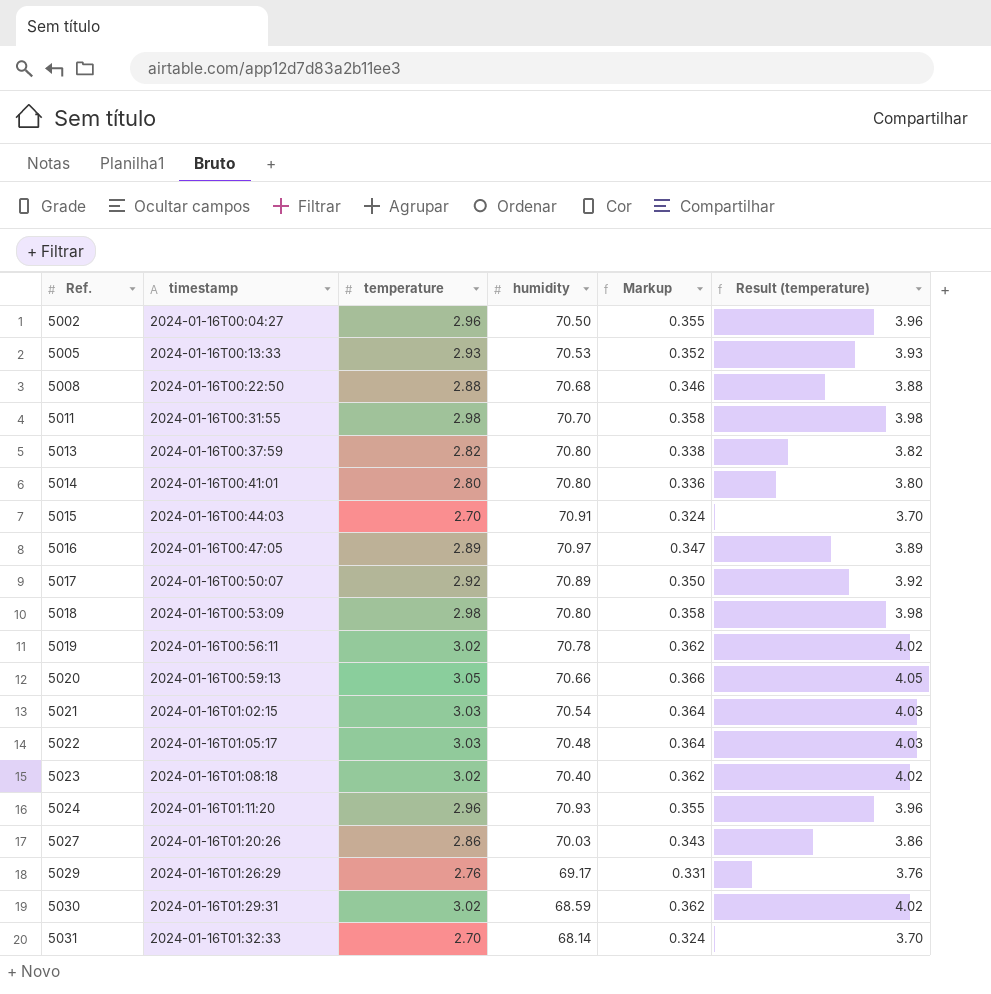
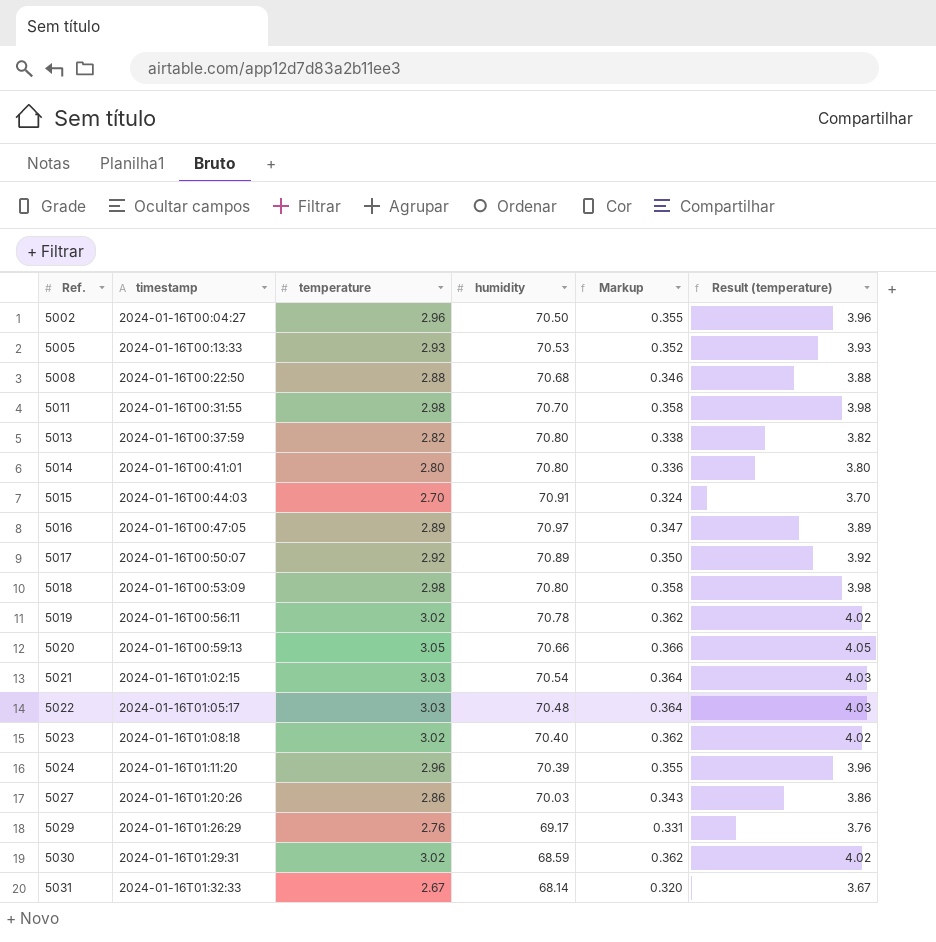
5024 | humidity: 70.93 -> 70.39
5031 | temperature: 2.70 -> 2.67
5031 | Markup: 0.324 -> 0.320
5031 | Result (temperature): 3.70 -> 3.67

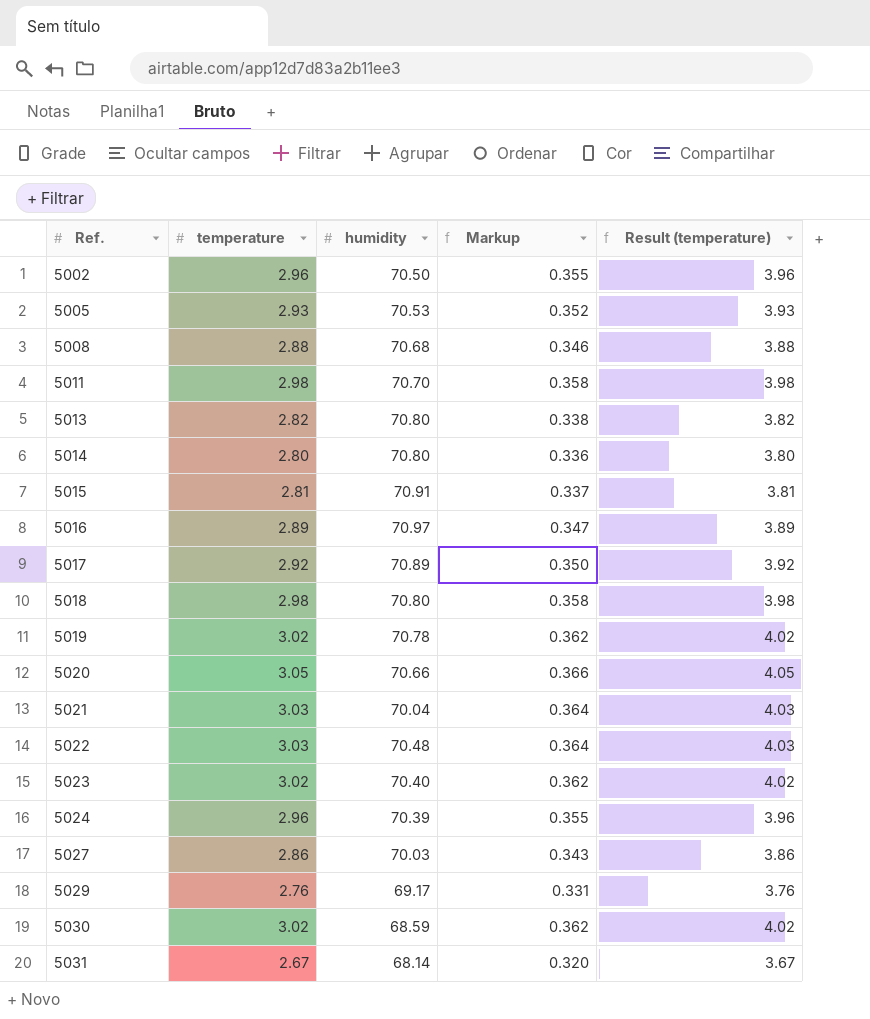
column timestamp | position: 2 -> none
5015 | temperature: 2.70 -> 2.81
5015 | Markup: 0.324 -> 0.337
5015 | Result (temperature): 3.70 -> 3.81
5021 | humidity: 70.54 -> 70.04

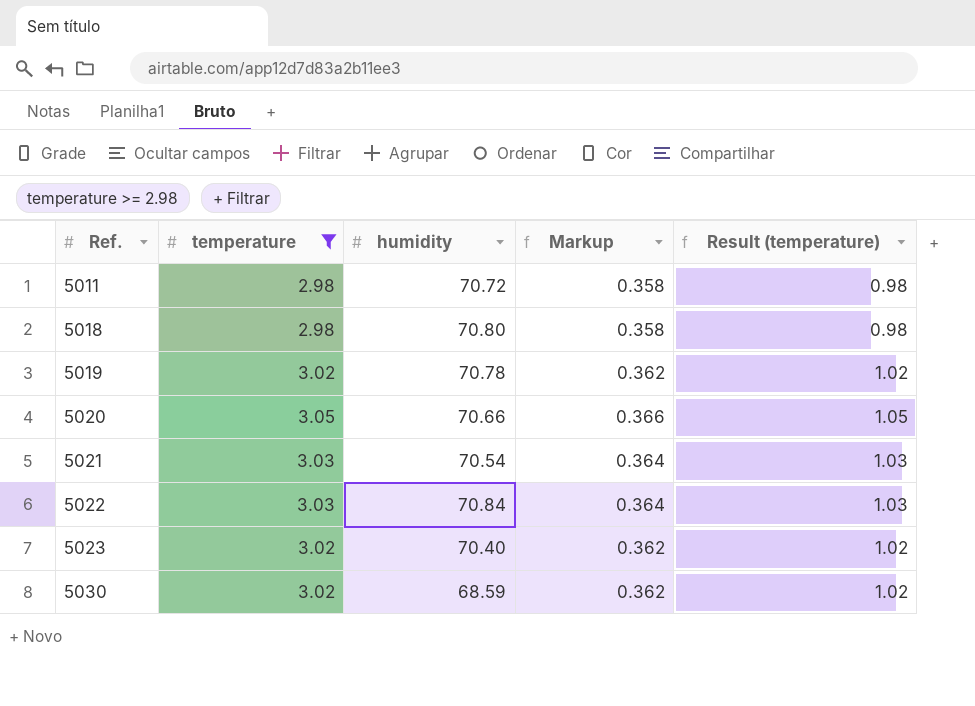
filter: none -> temperature >= 2.98
column Result (temperature) | formula: [temperature] + 1 -> [temperature] - 2
5011 | humidity: 70.70 -> 70.72
5021 | humidity: 70.04 -> 70.54
5022 | humidity: 70.48 -> 70.84

